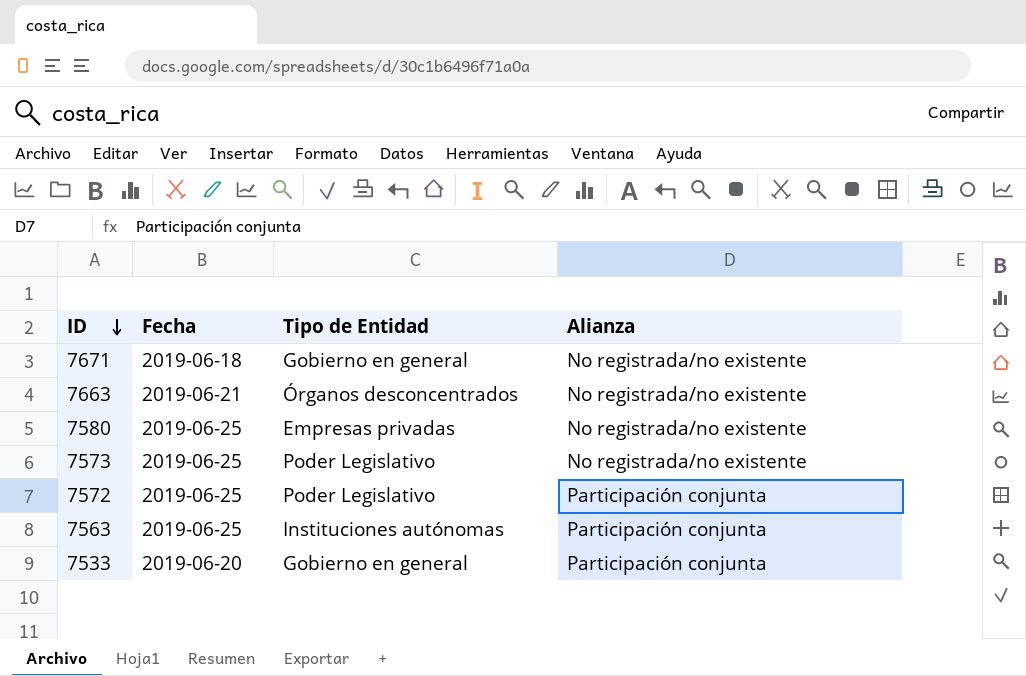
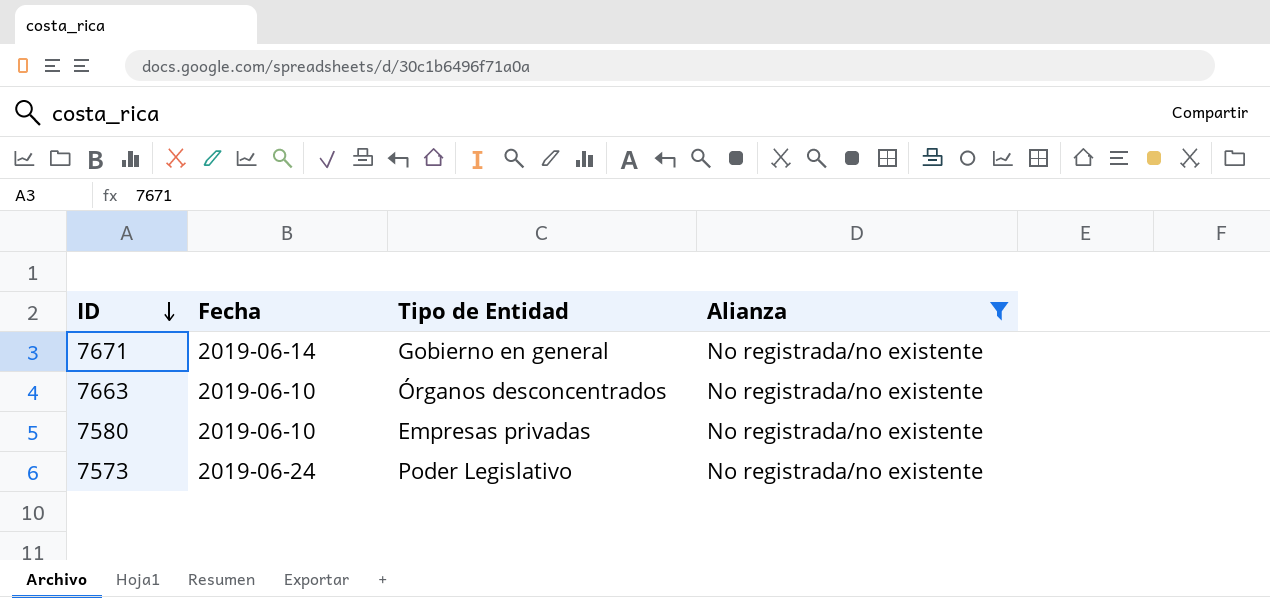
filter: none -> Alianza = No registrada/no existente
7671 | Fecha: 2019-06-18 -> 2019-06-14
7663 | Fecha: 2019-06-21 -> 2019-06-10
7580 | Fecha: 2019-06-25 -> 2019-06-10
7573 | Fecha: 2019-06-25 -> 2019-06-24

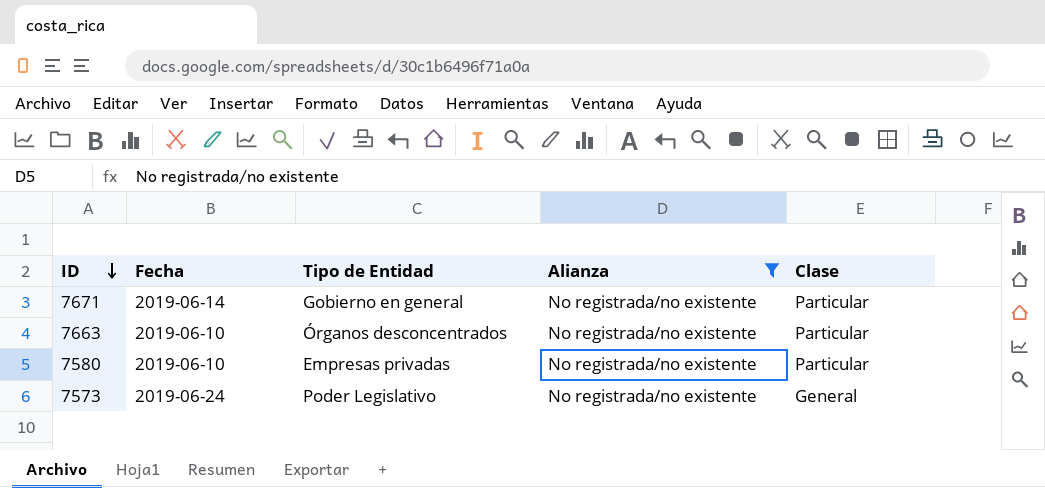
column Clase | position: none -> 5

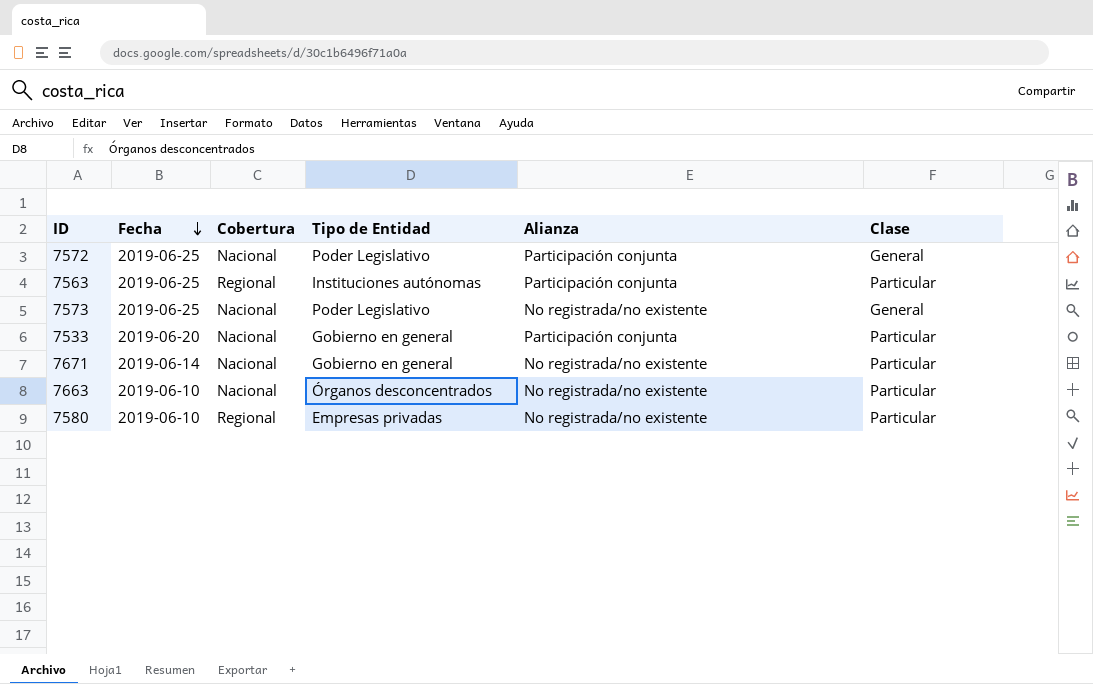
filter: Alianza = No registrada/no existente -> none
row order: ID descending -> Fecha descending
column Cobertura | position: none -> 3
7573 | Fecha: 2019-06-24 -> 2019-06-25

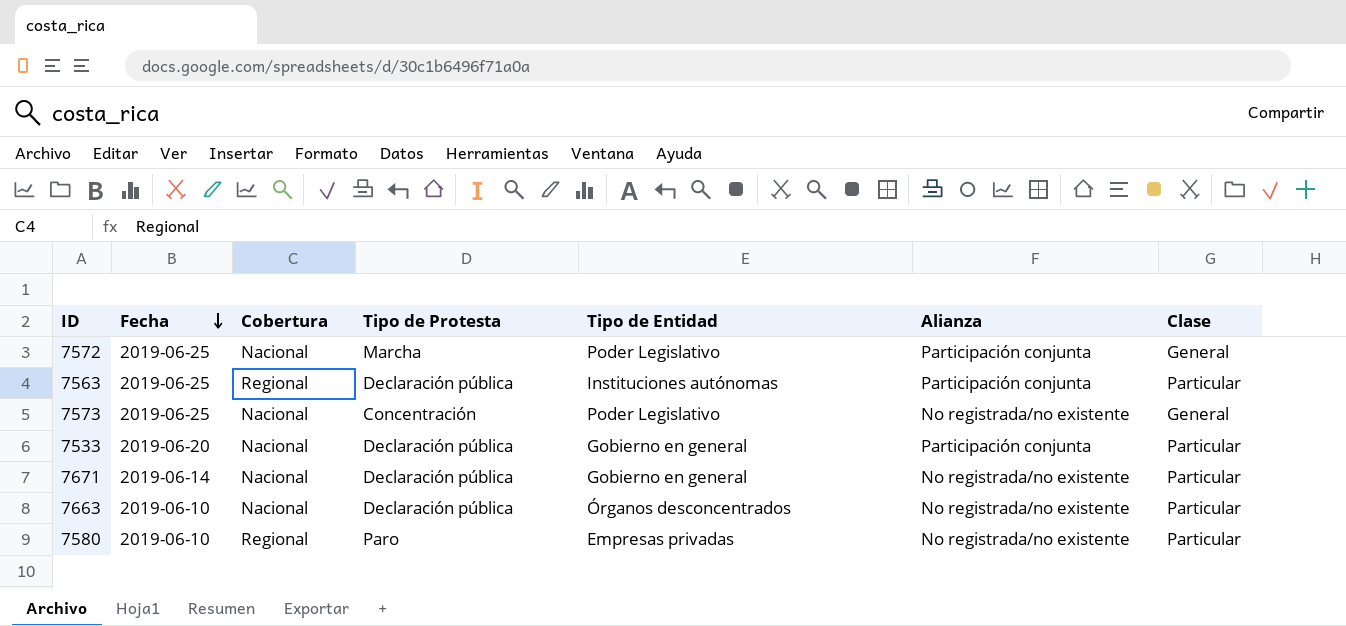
column Tipo de Protesta | position: none -> 4

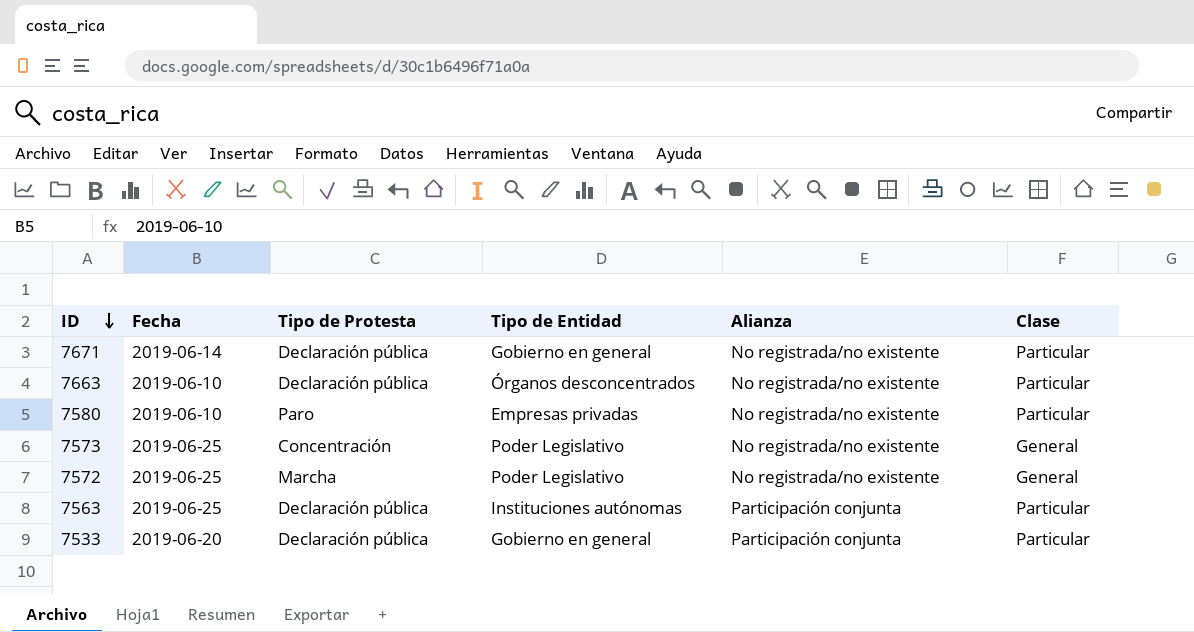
row order: Fecha descending -> ID descending
column Cobertura | position: 3 -> none
7572 | Alianza: Participación conjunta -> No registrada/no existente

